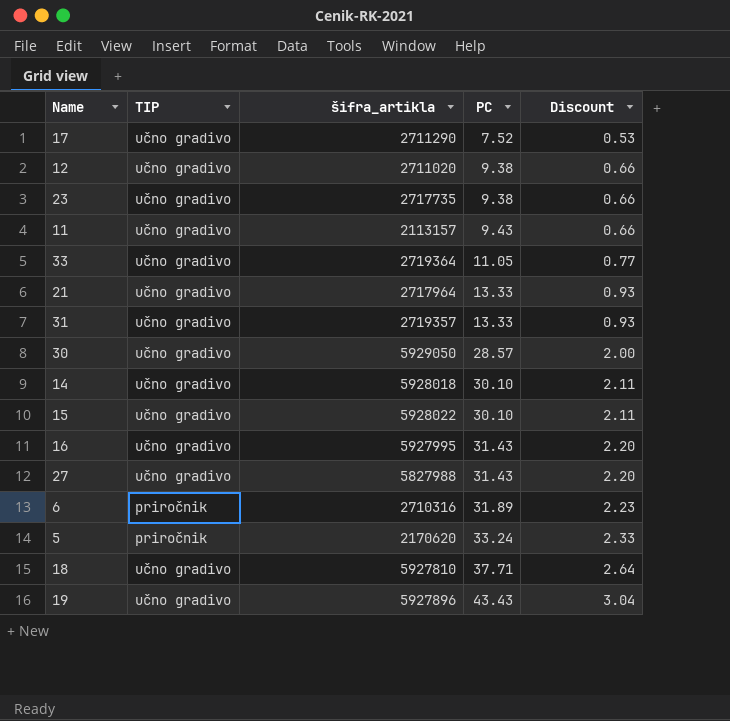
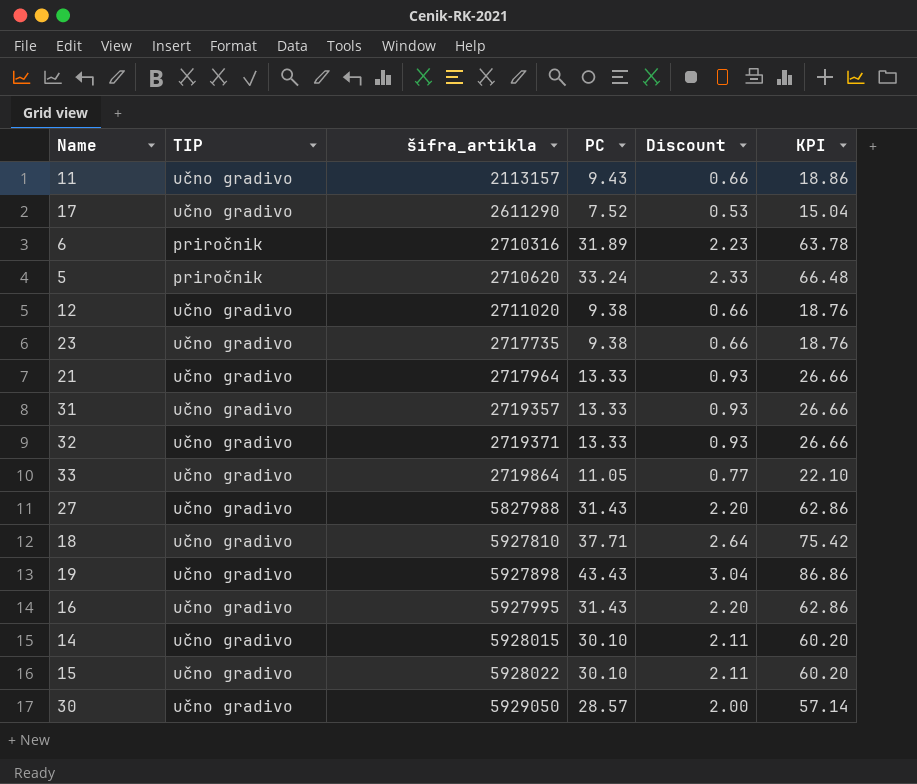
row order: PC ascending -> šifra_artikla ascending
column KPI | formula: none -> [PC] * 2
17 | šifra_artikla: 2711290 -> 2611290
5 | šifra_artikla: 2170620 -> 2710620
row 32: none -> učno gradivo | 2719371 | 13.33 | 0.93 | 26.66
33 | šifra_artikla: 2719364 -> 2719864
19 | šifra_artikla: 5927896 -> 5927898
14 | šifra_artikla: 5928018 -> 5928015

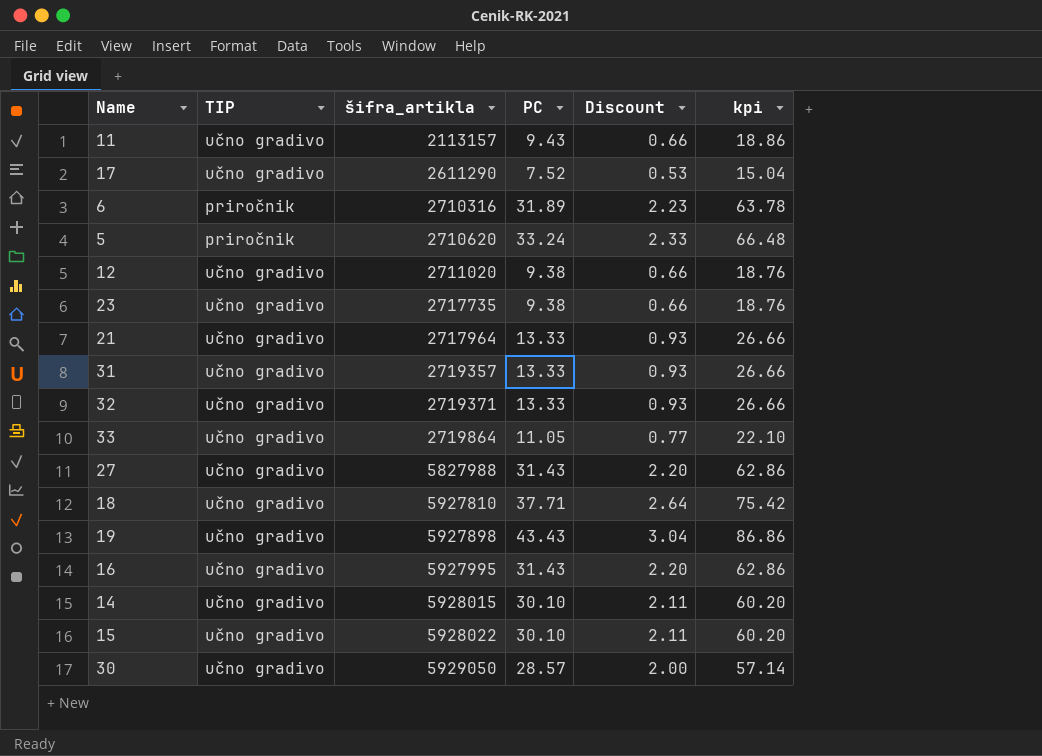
column name: KPI -> kpi

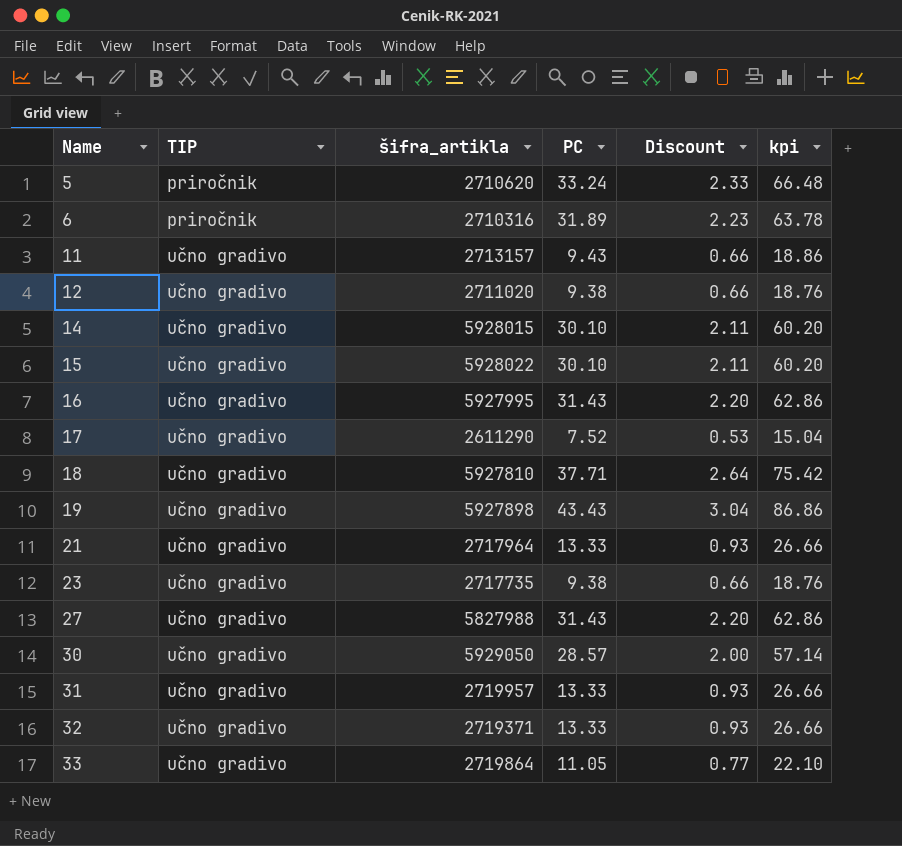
row order: šifra_artikla ascending -> Name ascending
11 | šifra_artikla: 2113157 -> 2713157
31 | šifra_artikla: 2719357 -> 2719957

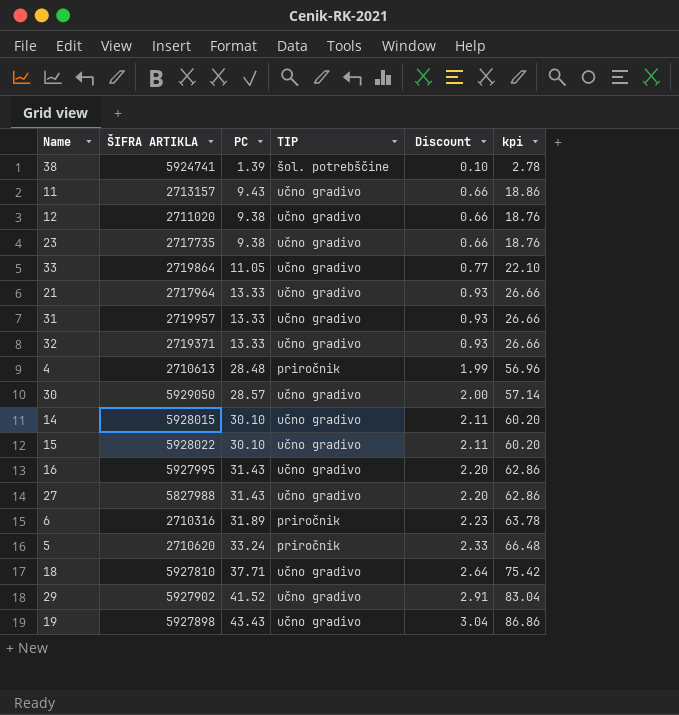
row order: Name ascending -> Discount ascending
column name: šifra_artikla -> ŠIFRA ARTIKLA
column TIP | position: 2 -> 4
row 17: učno gradivo | 2611290 | 7.52 | 0.53 | 15.04 -> none
row 38: none -> 5924741 | 1.39 | šol. potrebščine | 0.10 | 2.78
row 4: none -> 2710613 | 28.48 | priročnik | 1.99 | 56.96
row 29: none -> 5927902 | 41.52 | učno gradivo | 2.91 | 83.04

